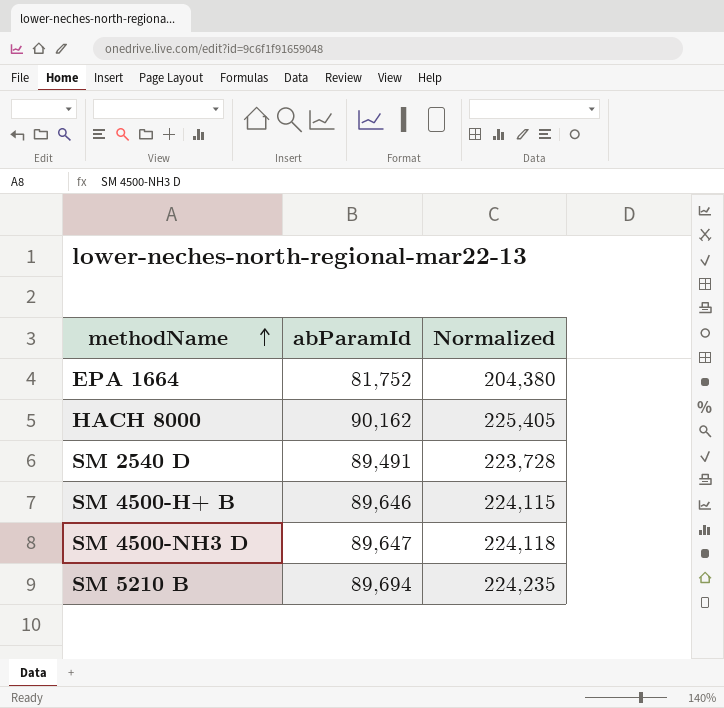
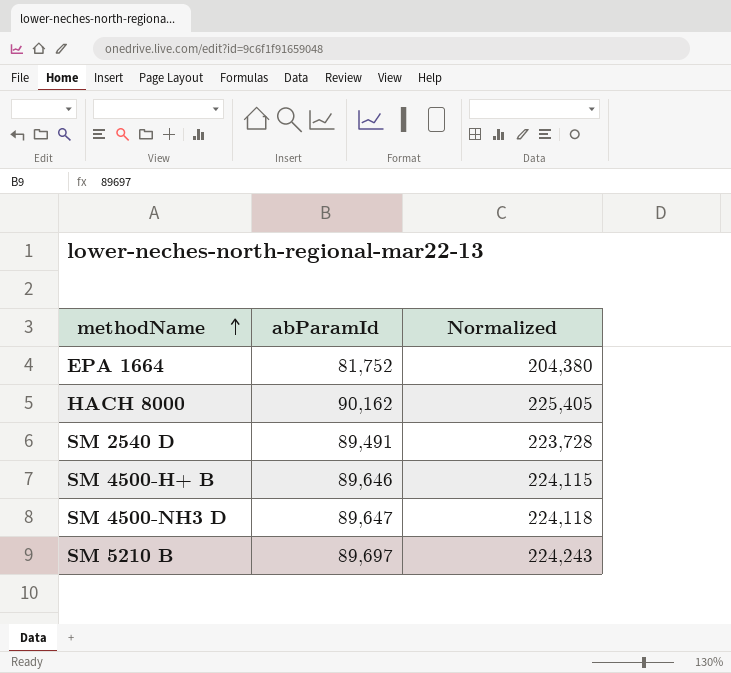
SM 5210 B | abParamId: 89,694 -> 89,697
SM 5210 B | Normalized: 224,235 -> 224,243

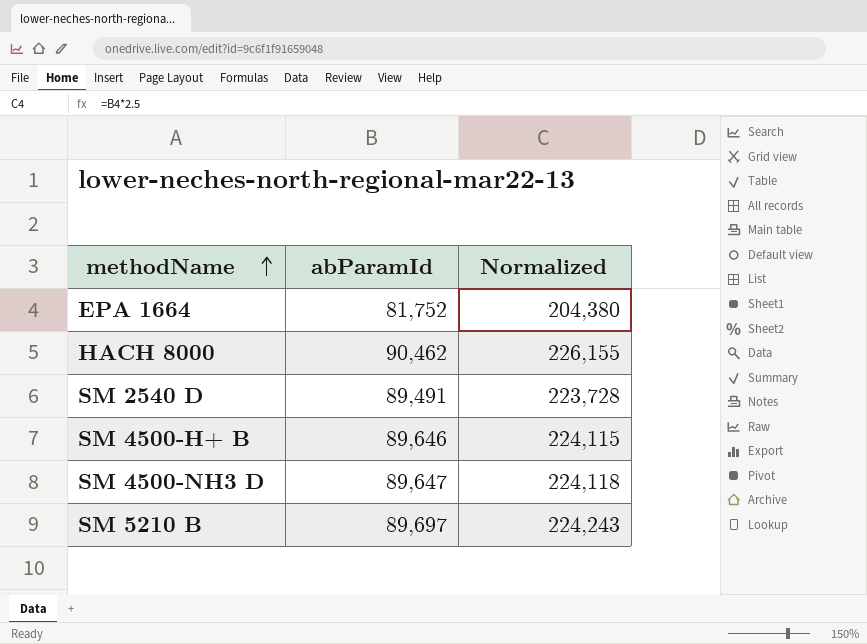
HACH 8000 | abParamId: 90,162 -> 90,462
HACH 8000 | Normalized: 225,405 -> 226,155

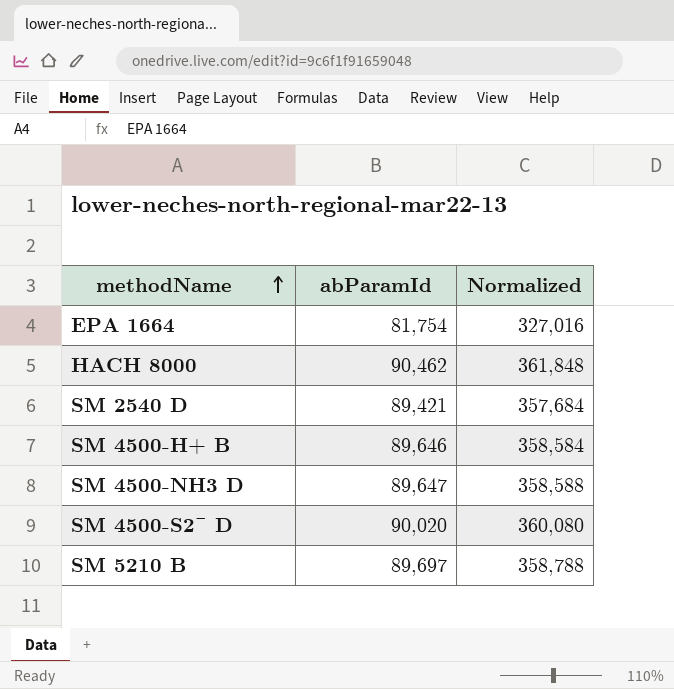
column Normalized | formula: [abParamId] * 2.5 -> [abParamId] * 4
EPA 1664 | abParamId: 81,752 -> 81,754
SM 2540 D | abParamId: 89,491 -> 89,421
row SM 4500-S2¯ D: none -> 90,020 | 360,080

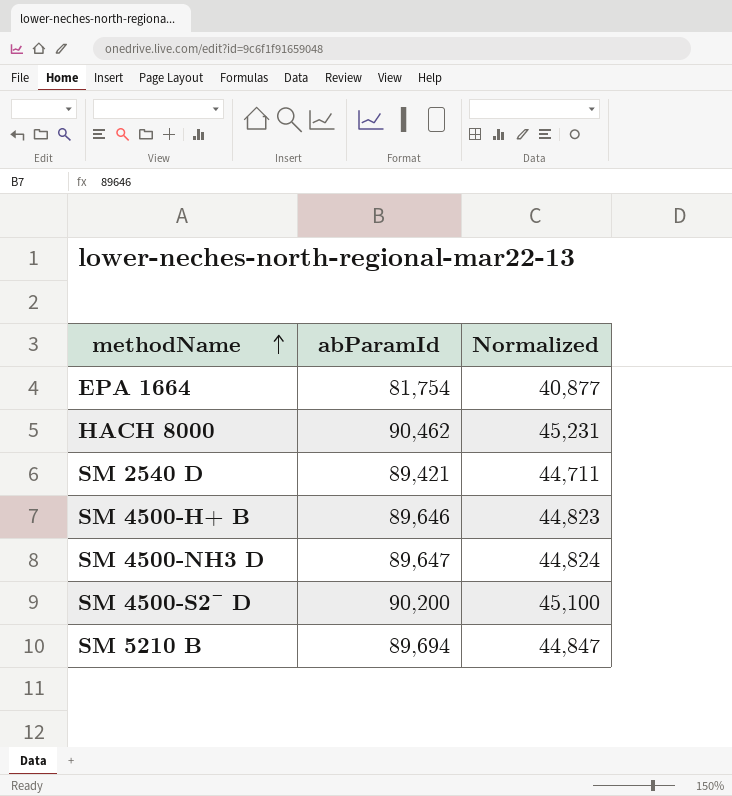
column Normalized | formula: [abParamId] * 4 -> [abParamId] * 0.5
SM 4500-S2¯ D | abParamId: 90,020 -> 90,200
SM 5210 B | abParamId: 89,697 -> 89,694

